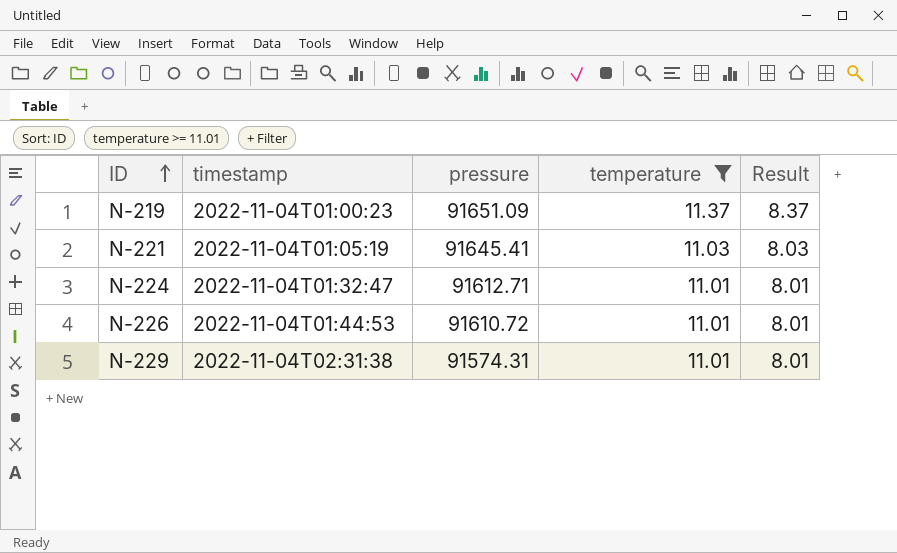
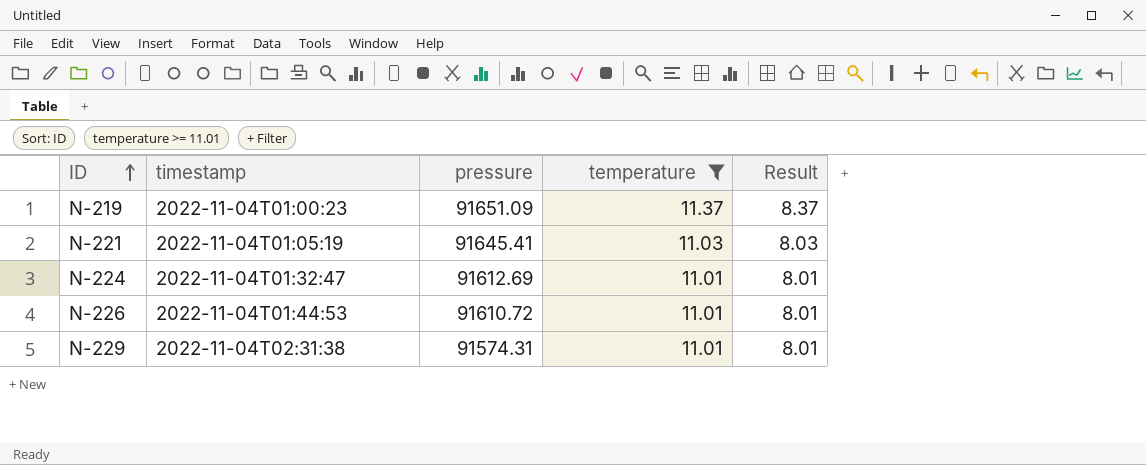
N-224 | pressure: 91612.71 -> 91612.69

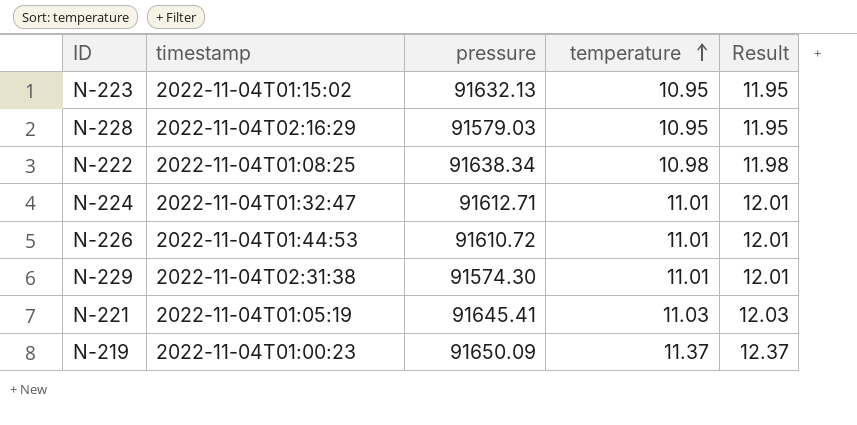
filter: temperature >= 11.01 -> none
row order: ID ascending -> temperature ascending
column Result | formula: [temperature] - 3 -> [temperature] + 1
N-224 | pressure: 91612.69 -> 91612.71
N-229 | pressure: 91574.31 -> 91574.30
N-219 | pressure: 91651.09 -> 91650.09

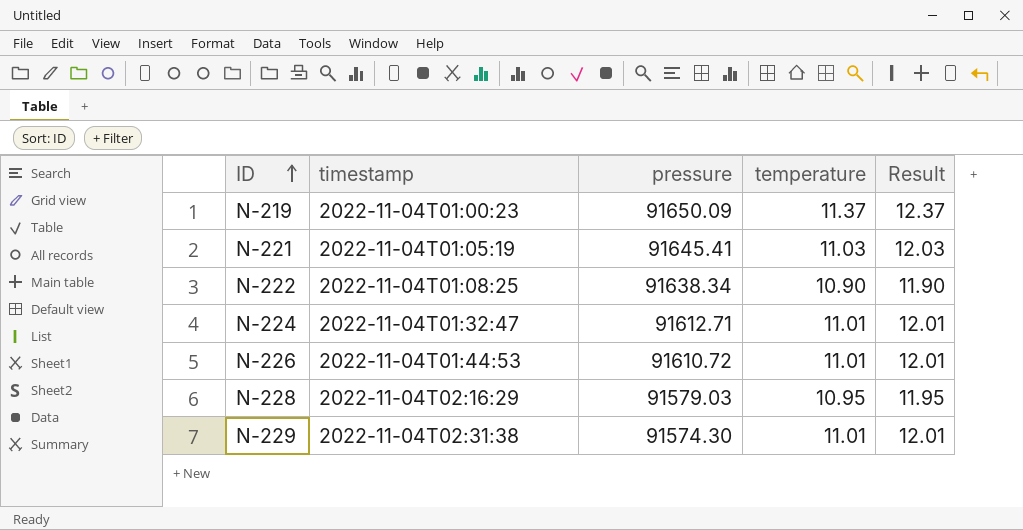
row order: temperature ascending -> ID ascending
row N-223: 2022-11-04T01:15:02 | 91632.13 | 10.95 | 11.95 -> none
N-222 | temperature: 10.98 -> 10.90
N-222 | Result: 11.98 -> 11.90

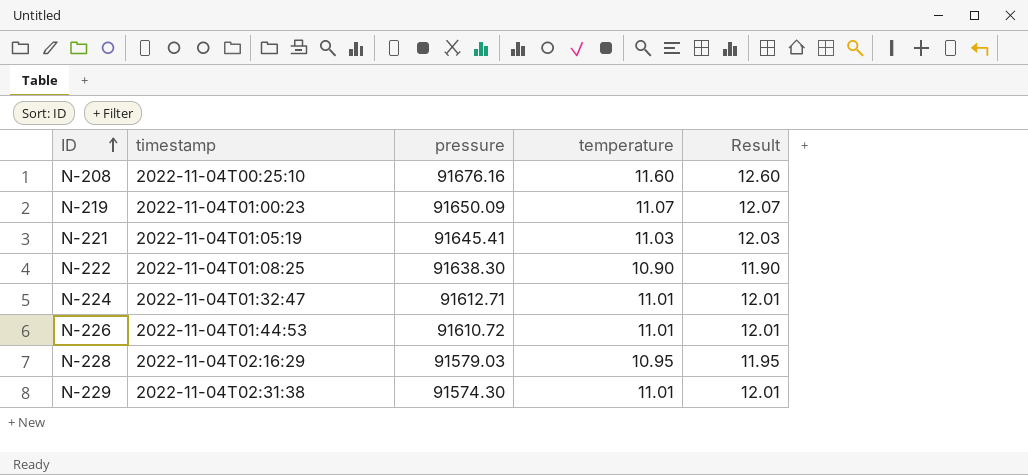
row N-208: none -> 2022-11-04T00:25:10 | 91676.16 | 11.60 | 12.60
N-219 | temperature: 11.37 -> 11.07
N-219 | Result: 12.37 -> 12.07
N-222 | pressure: 91638.34 -> 91638.30

